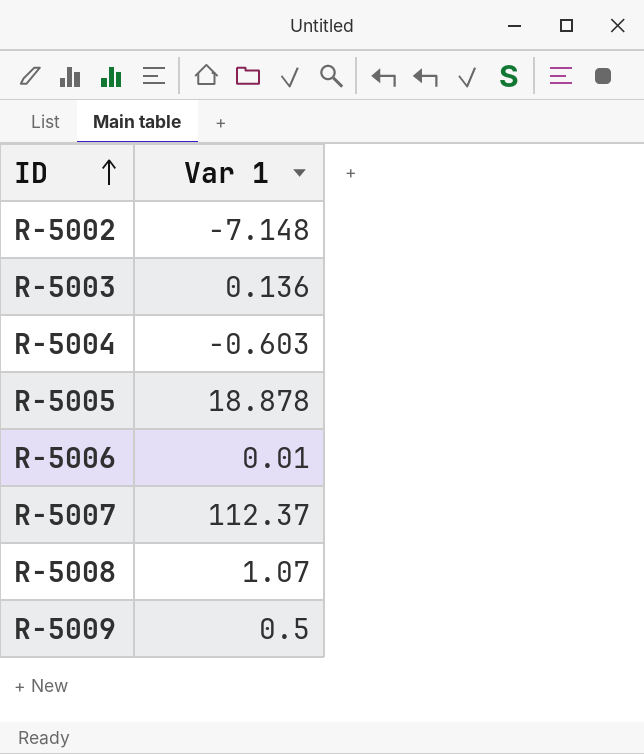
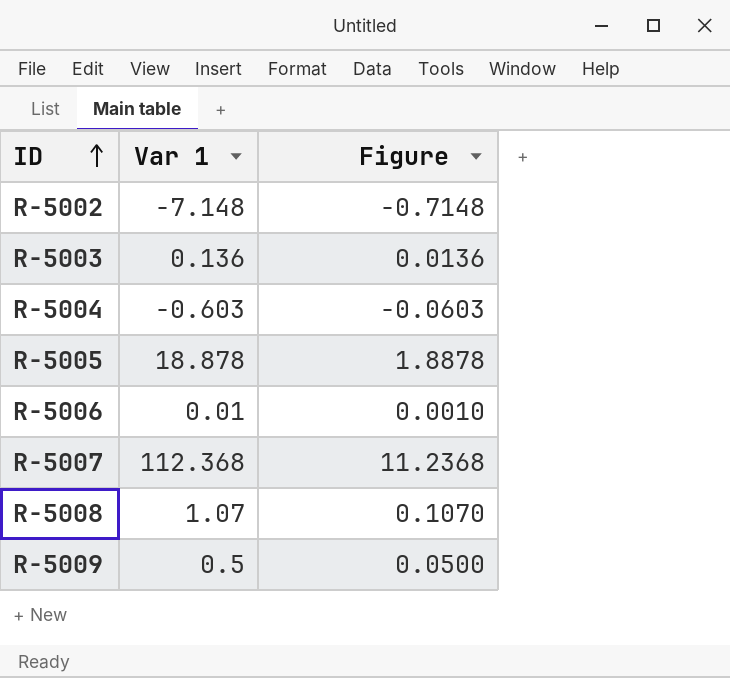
column Figure | formula: none -> [Var 1] * 0.1
R-5007 | Var 1: 112.37 -> 112.368

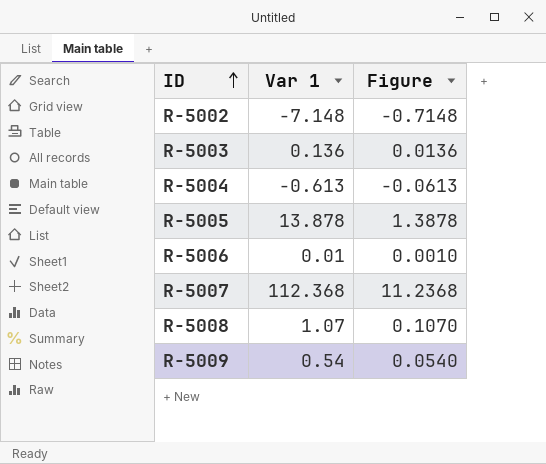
R-5004 | Var 1: -0.603 -> -0.613
R-5004 | Figure: -0.0603 -> -0.0613
R-5005 | Var 1: 18.878 -> 13.878
R-5005 | Figure: 1.8878 -> 1.3878
R-5009 | Var 1: 0.5 -> 0.54
R-5009 | Figure: 0.0500 -> 0.0540

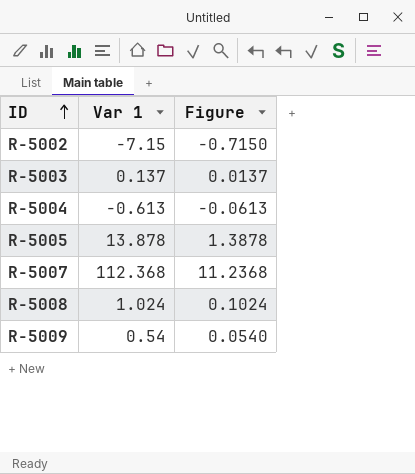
row R-5006: 0.01 | 0.0010 -> none
R-5002 | Var 1: -7.148 -> -7.15
R-5002 | Figure: -0.7148 -> -0.7150
R-5003 | Var 1: 0.136 -> 0.137
R-5003 | Figure: 0.0136 -> 0.0137
R-5008 | Var 1: 1.07 -> 1.024
R-5008 | Figure: 0.1070 -> 0.1024

